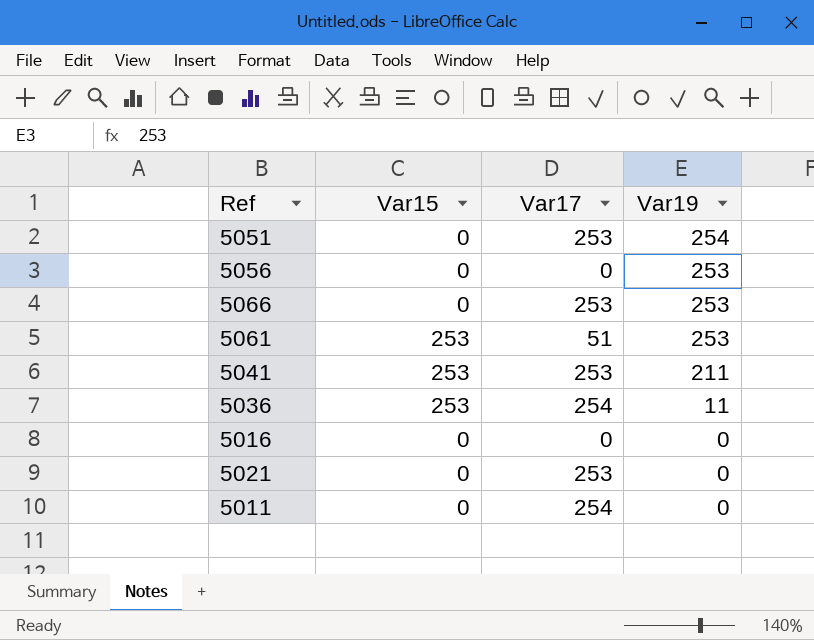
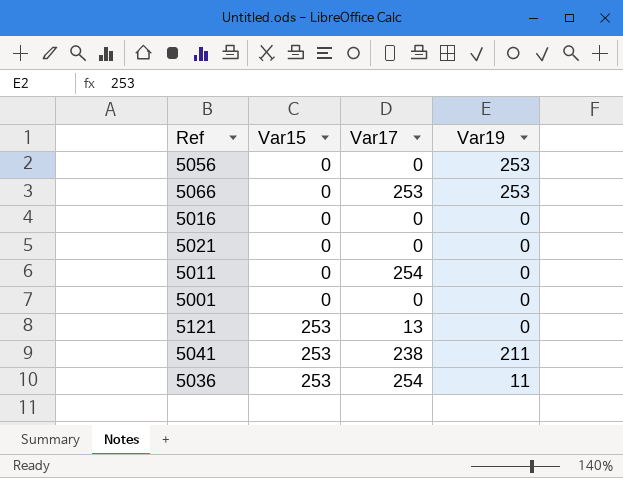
row order: Var19 descending -> Var15 ascending
row 5051: 0 | 253 | 254 -> none
row 5061: 253 | 51 | 253 -> none
5021 | Var17: 253 -> 0
row 5001: none -> 0 | 0 | 0
row 5121: none -> 253 | 13 | 0
5041 | Var17: 253 -> 238

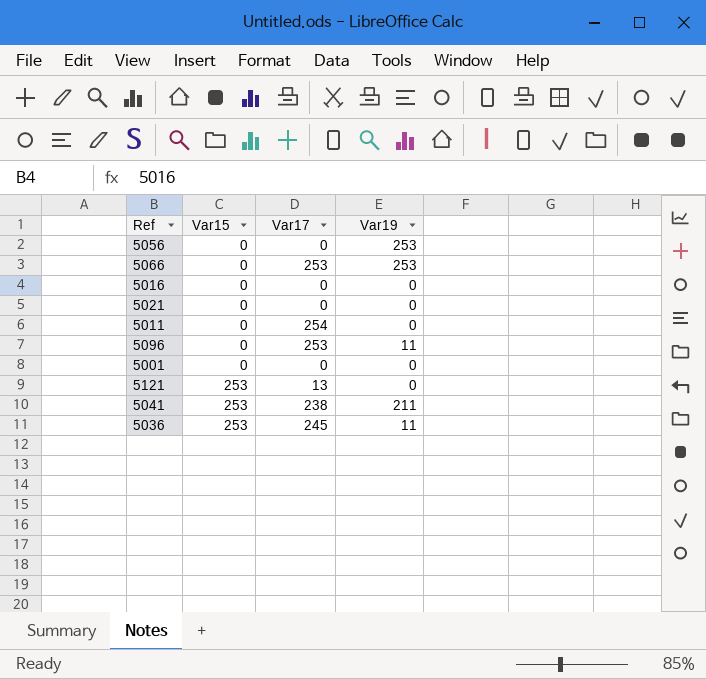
row 5096: none -> 0 | 253 | 11
5036 | Var17: 254 -> 245

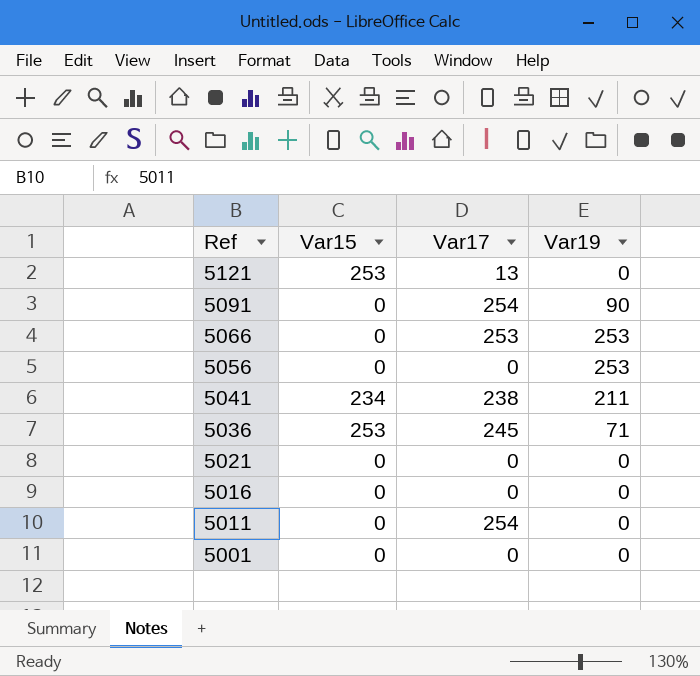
row order: Var15 ascending -> Ref descending
row 5096: 0 | 253 | 11 -> none
row 5091: none -> 0 | 254 | 90
5041 | Var15: 253 -> 234
5036 | Var19: 11 -> 71

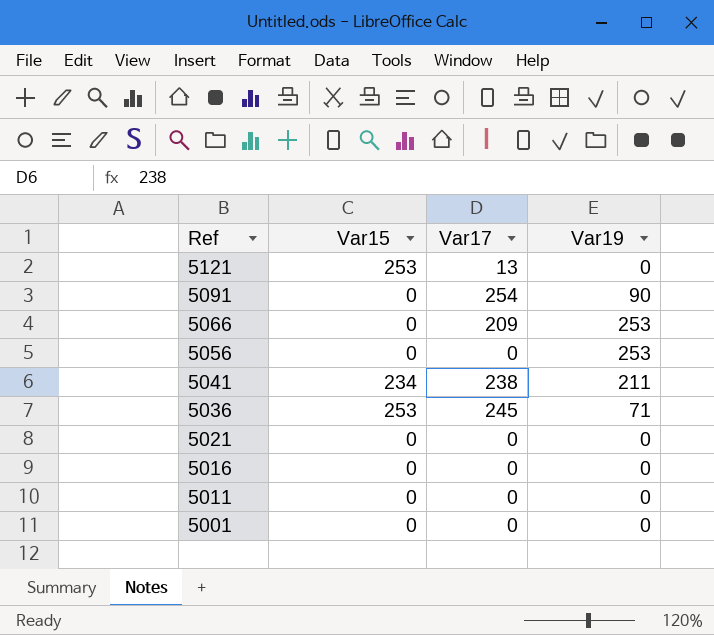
5066 | Var17: 253 -> 209
5011 | Var17: 254 -> 0

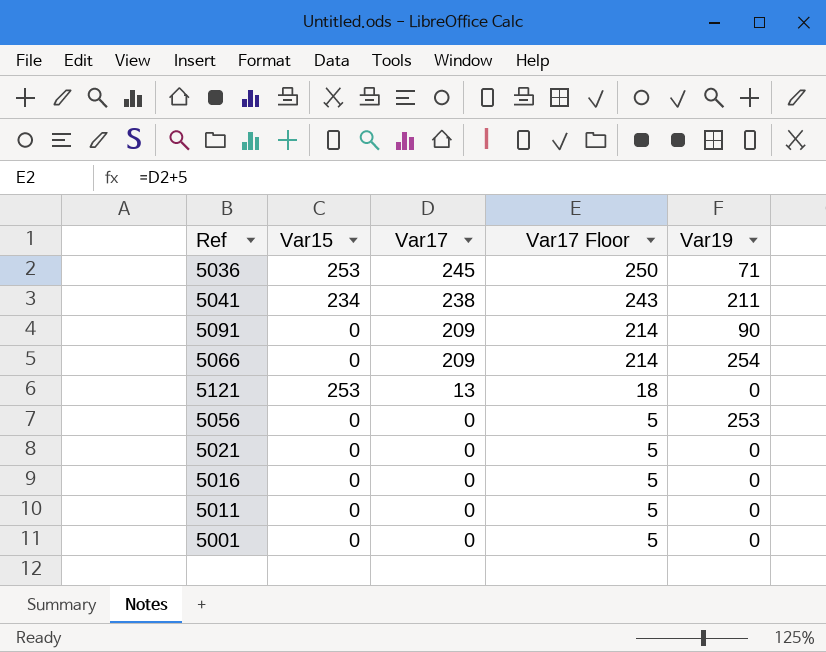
row order: Ref descending -> Var17 descending
column Var17 Floor | formula: none -> [Var17] + 5
5091 | Var17: 254 -> 209
5066 | Var19: 253 -> 254

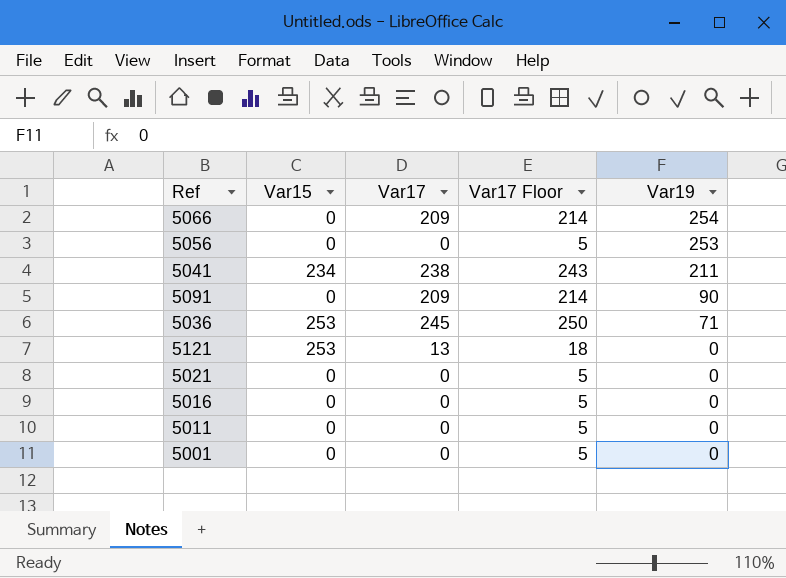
row order: Var17 descending -> Var19 descending

